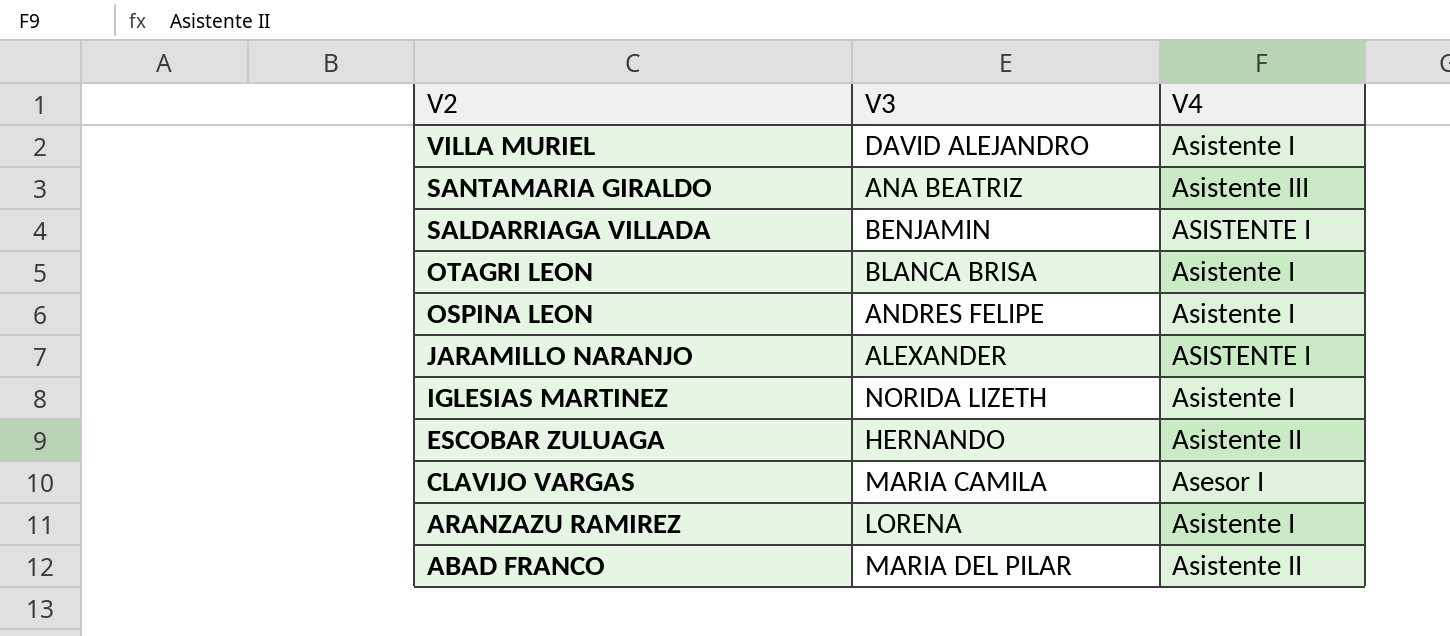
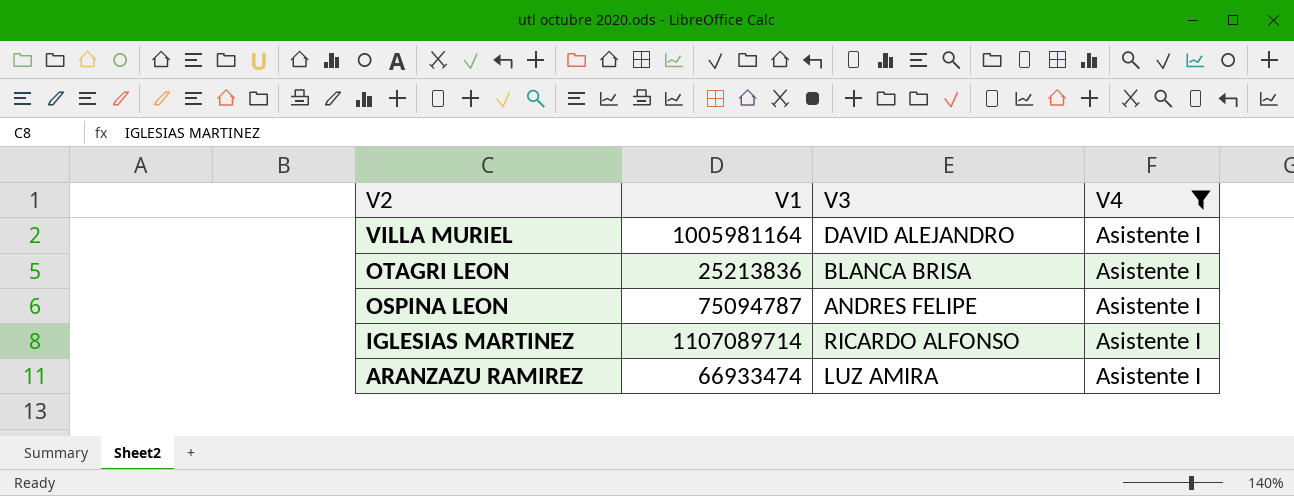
filter: none -> V4 = Asistente I
column V1 | position: none -> 2
IGLESIAS MARTINEZ | V3: NORIDA LIZETH -> RICARDO ALFONSO
ARANZAZU RAMIREZ | V3: LORENA -> LUZ AMIRA

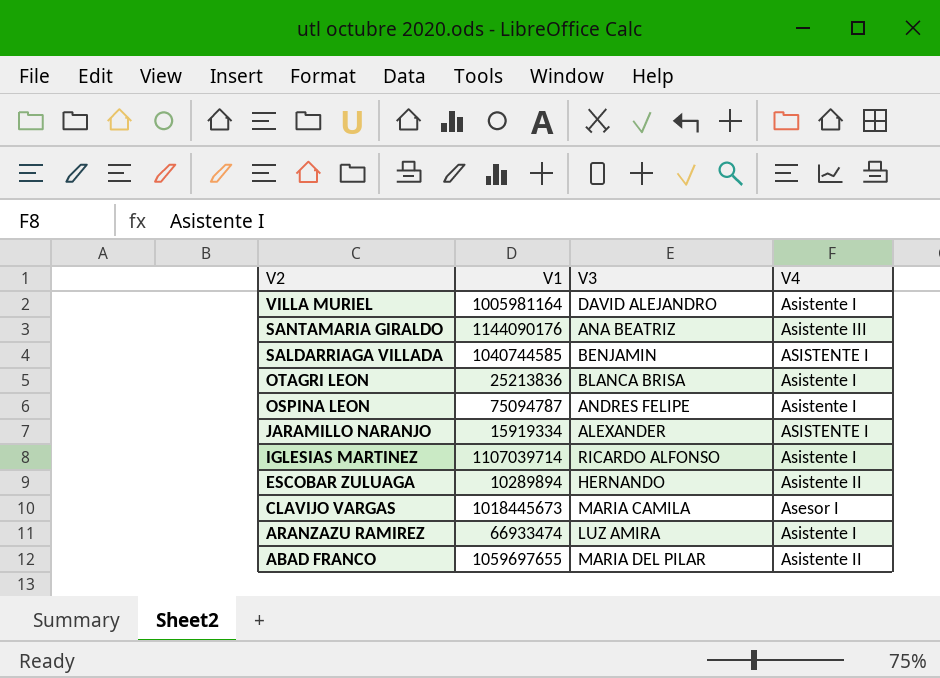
filter: V4 = Asistente I -> none
IGLESIAS MARTINEZ | V1: 1107089714 -> 1107039714

